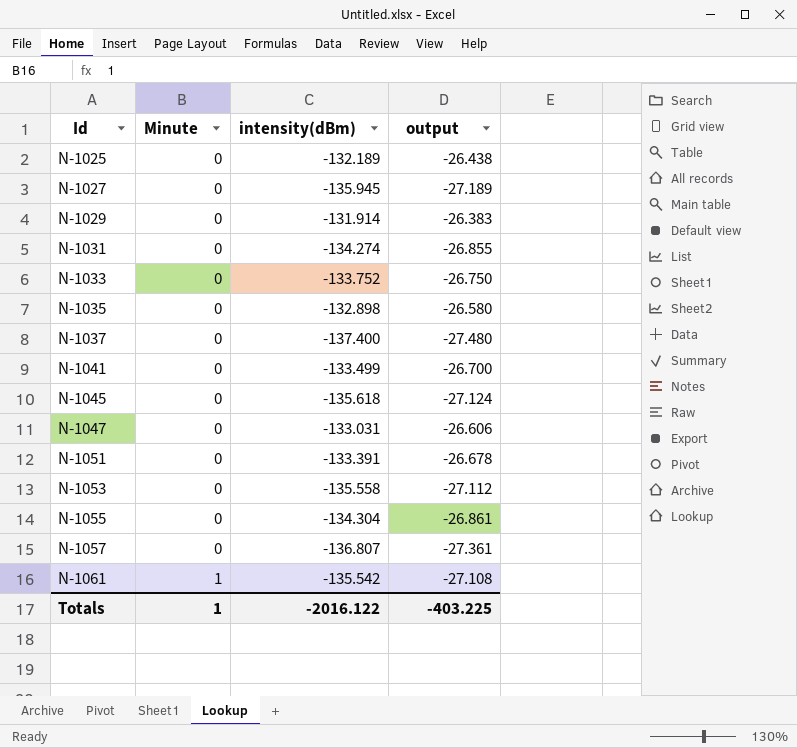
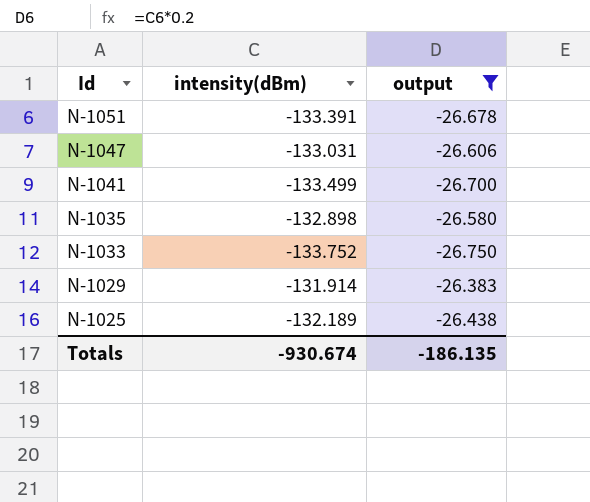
filter: none -> output >= -26.750
row order: Id ascending -> Id descending
column Minute | position: 2 -> none
Totals | intensity(dBm): -2016.122 -> -930.674
Totals | output: -403.225 -> -186.135

